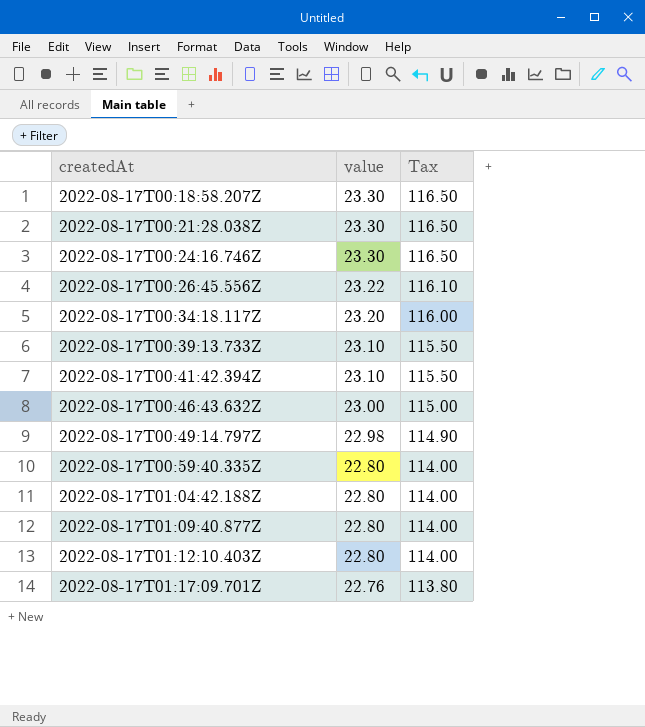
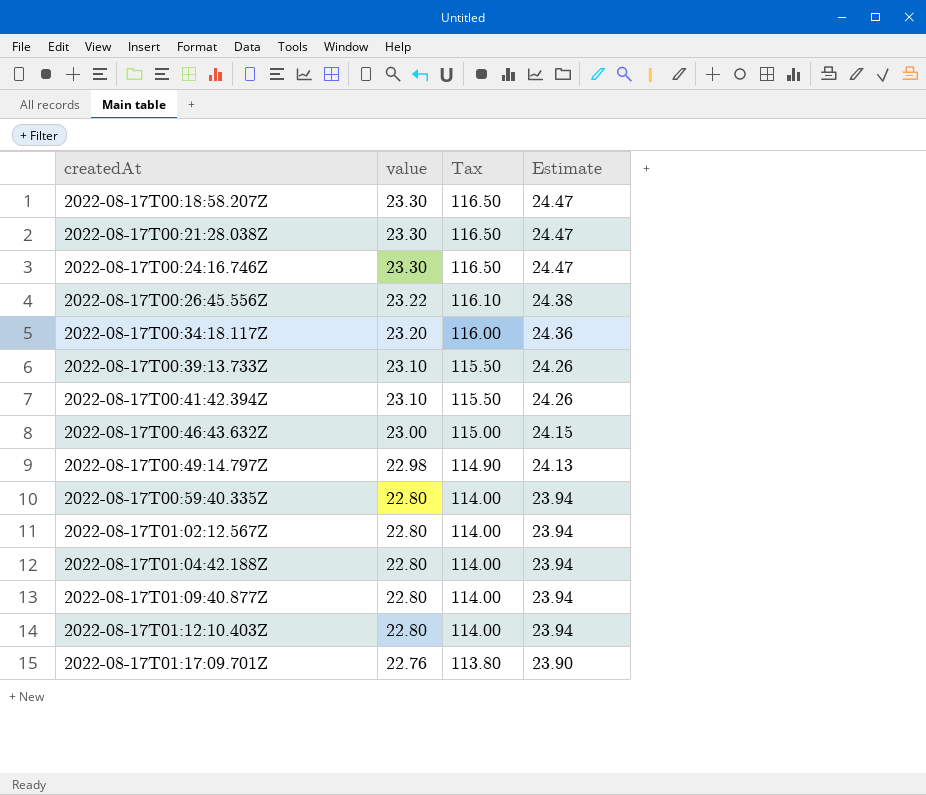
column Estimate | formula: none -> [value] * 1.05
row 2022-08-17T01:02:12.567Z: none -> 22.80 | 114.00 | 23.94

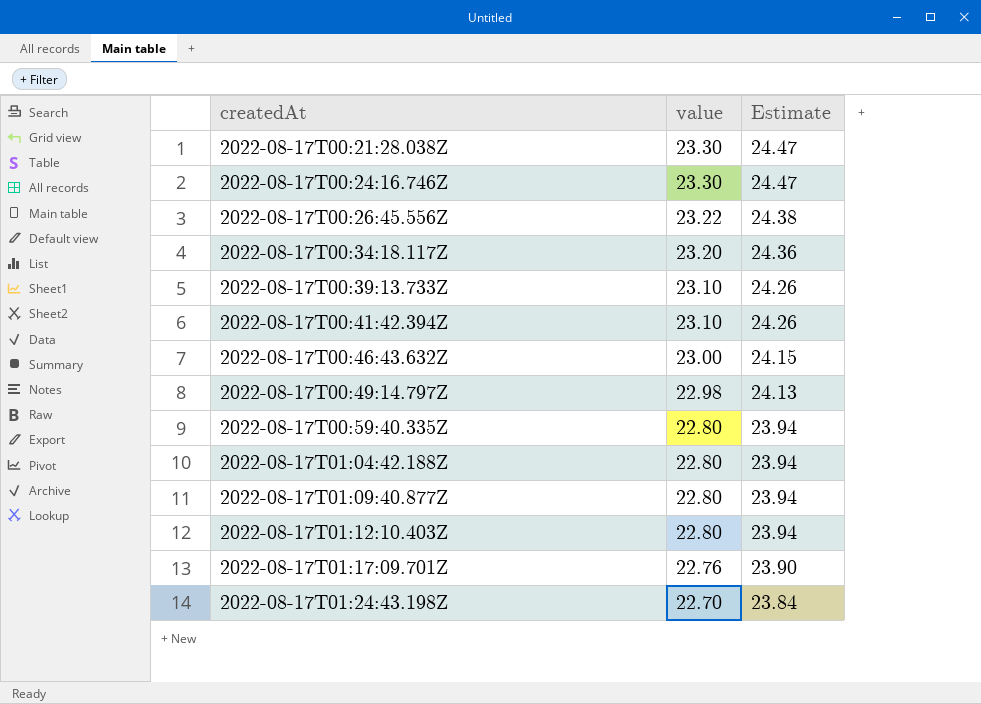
column Tax | formula: [value] * 5 -> none
row 2022-08-17T00:18:58.207Z: 23.30 | 116.50 | 24.47 -> none
row 2022-08-17T01:02:12.567Z: 22.80 | 114.00 | 23.94 -> none
row 2022-08-17T01:24:43.198Z: none -> 22.70 | 23.84

